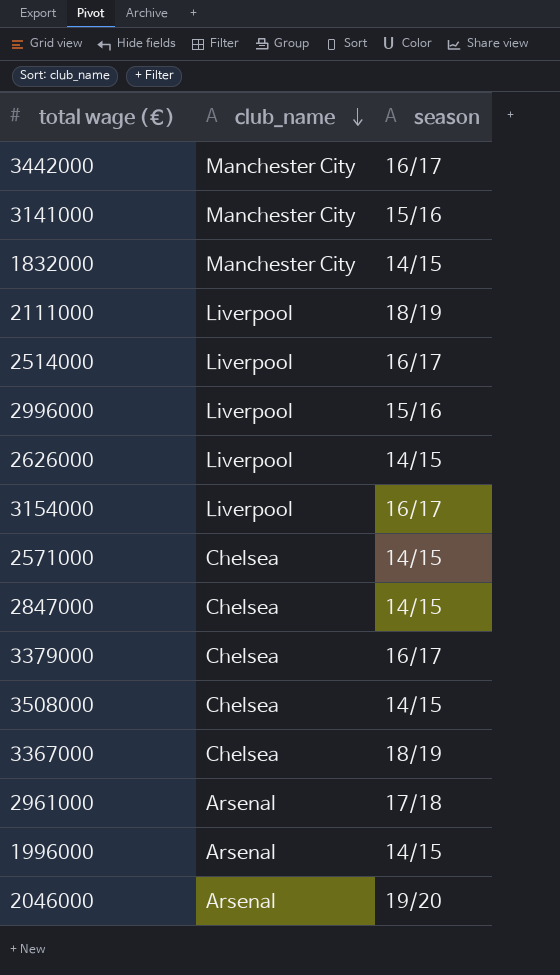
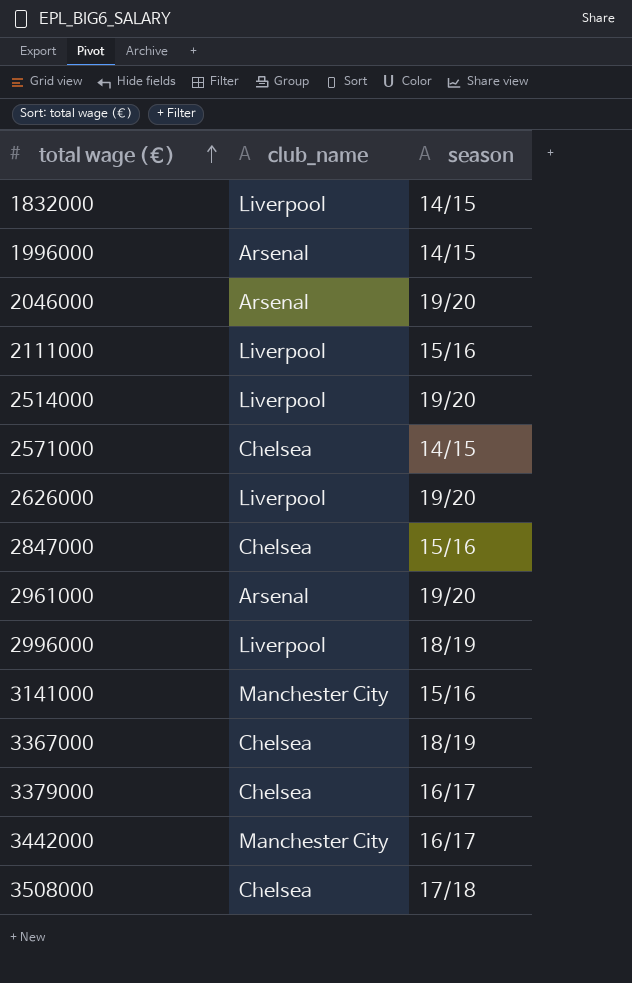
row order: club_name descending -> total wage (€) ascending
row 3154000: Liverpool | 16/17 -> none
1832000 | club_name: Manchester City -> Liverpool
2111000 | season: 18/19 -> 15/16
2514000 | season: 16/17 -> 19/20
2626000 | season: 14/15 -> 19/20
2847000 | season: 14/15 -> 15/16
2961000 | season: 17/18 -> 19/20
2996000 | season: 15/16 -> 18/19
3508000 | season: 14/15 -> 17/18

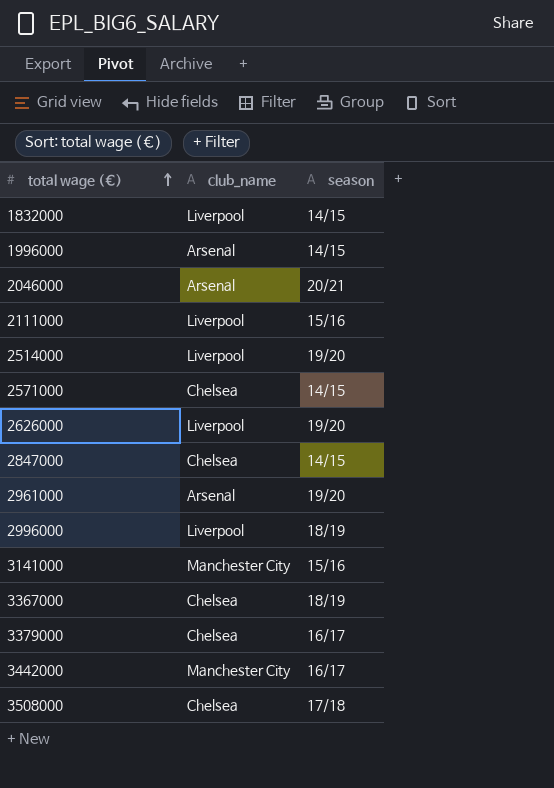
2046000 | season: 19/20 -> 20/21
2847000 | season: 15/16 -> 14/15

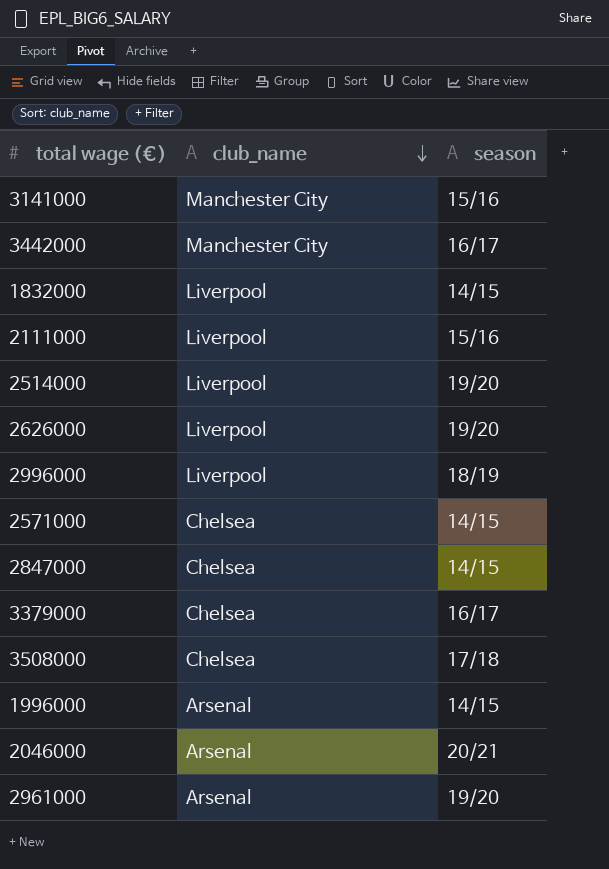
row order: total wage (€) ascending -> club_name descending
row 3367000: Chelsea | 18/19 -> none

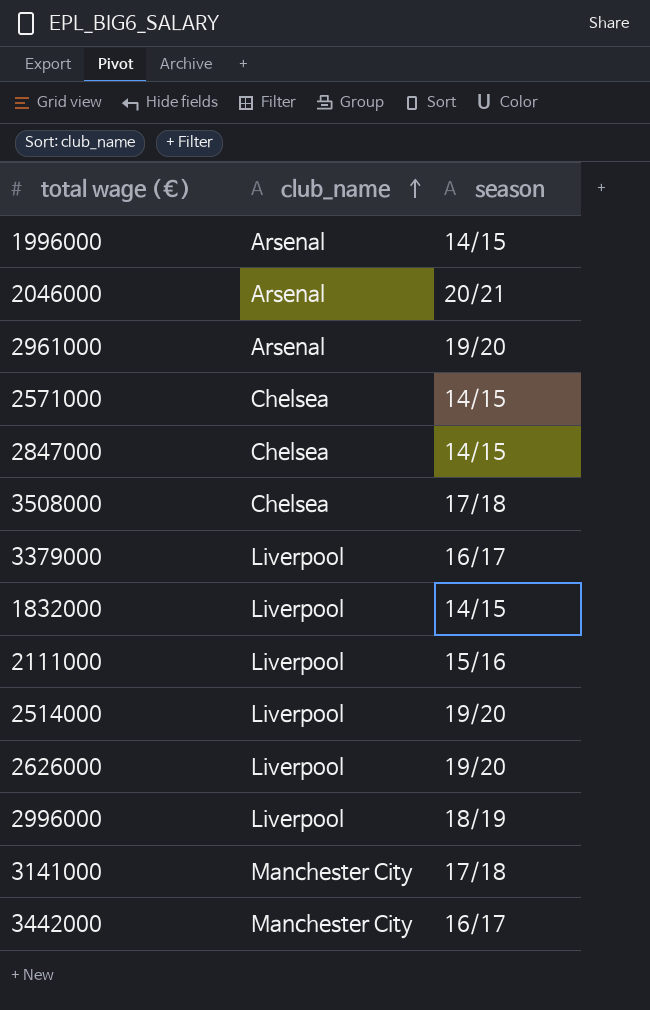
row order: club_name descending -> club_name ascending
3379000 | club_name: Chelsea -> Liverpool
3141000 | season: 15/16 -> 17/18

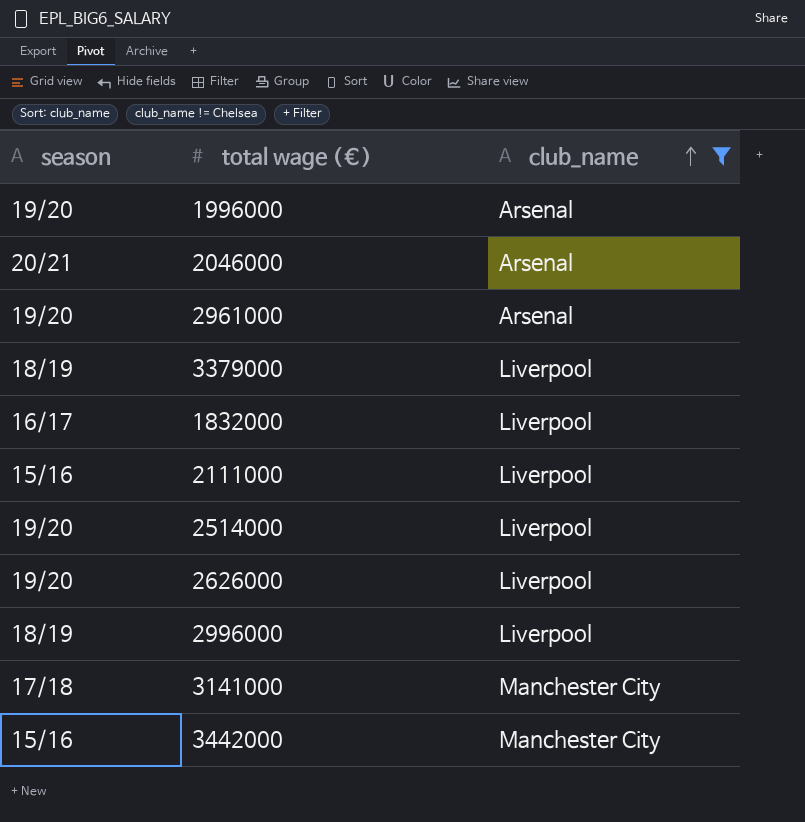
filter: none -> club_name != Chelsea
column season | position: 3 -> 1
1996000 | season: 14/15 -> 19/20
3379000 | season: 16/17 -> 18/19
1832000 | season: 14/15 -> 16/17
3442000 | season: 16/17 -> 15/16

